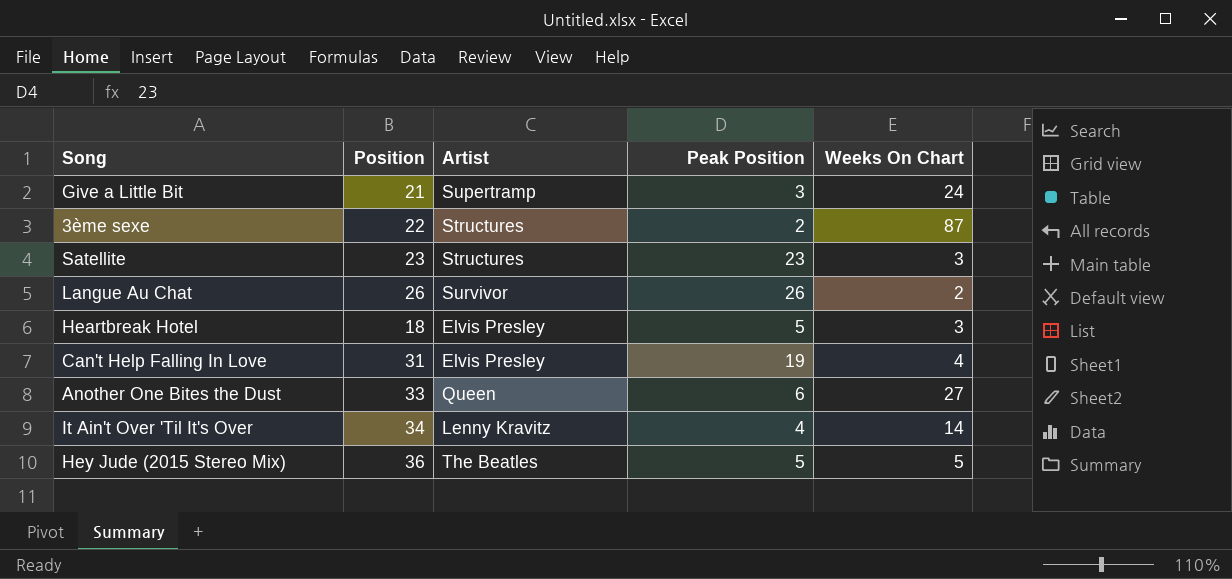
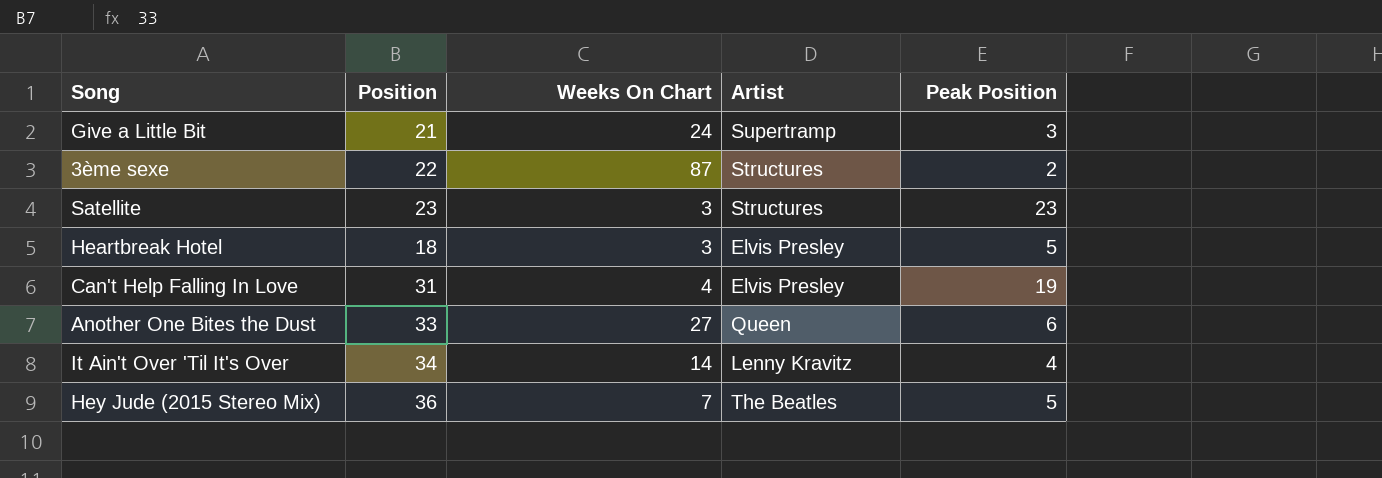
column Weeks On Chart | position: 5 -> 3
row Langue Au Chat: 26 | Survivor | 26 | 2 -> none
Hey Jude (2015 Stereo Mix) | Weeks On Chart: 5 -> 7

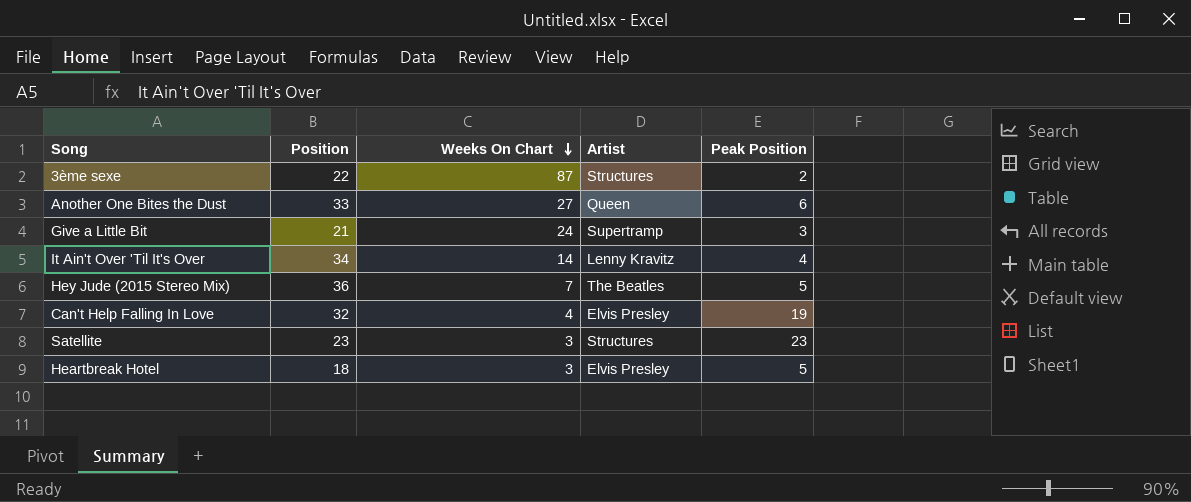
row order: none -> Weeks On Chart descending
Can't Help Falling In Love | Position: 31 -> 32

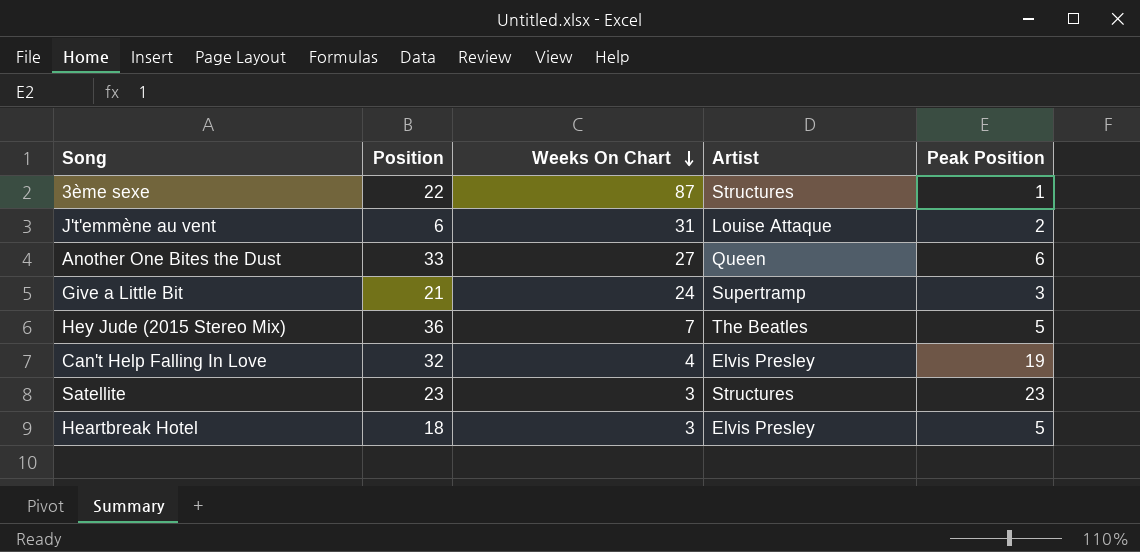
row It Ain't Over 'Til It's Over: 34 | 14 | Lenny Kravitz | 4 -> none
3ème sexe | Peak Position: 2 -> 1
row J't'emmène au vent: none -> 6 | 31 | Louise Attaque | 2

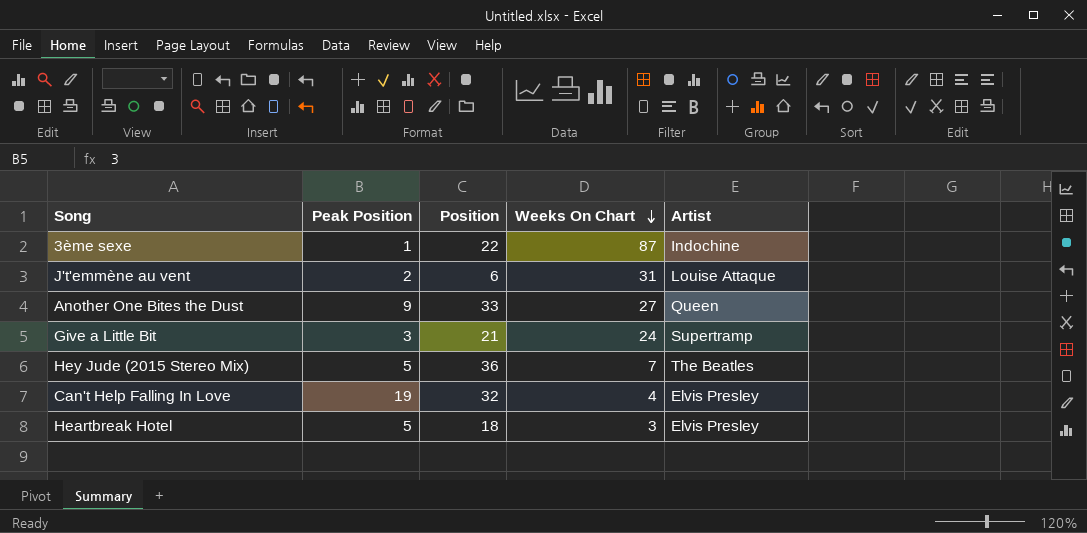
column Peak Position | position: 5 -> 2
row Satellite: 23 | 3 | Structures | 23 -> none
3ème sexe | Artist: Structures -> Indochine
Another One Bites the Dust | Peak Position: 6 -> 9

